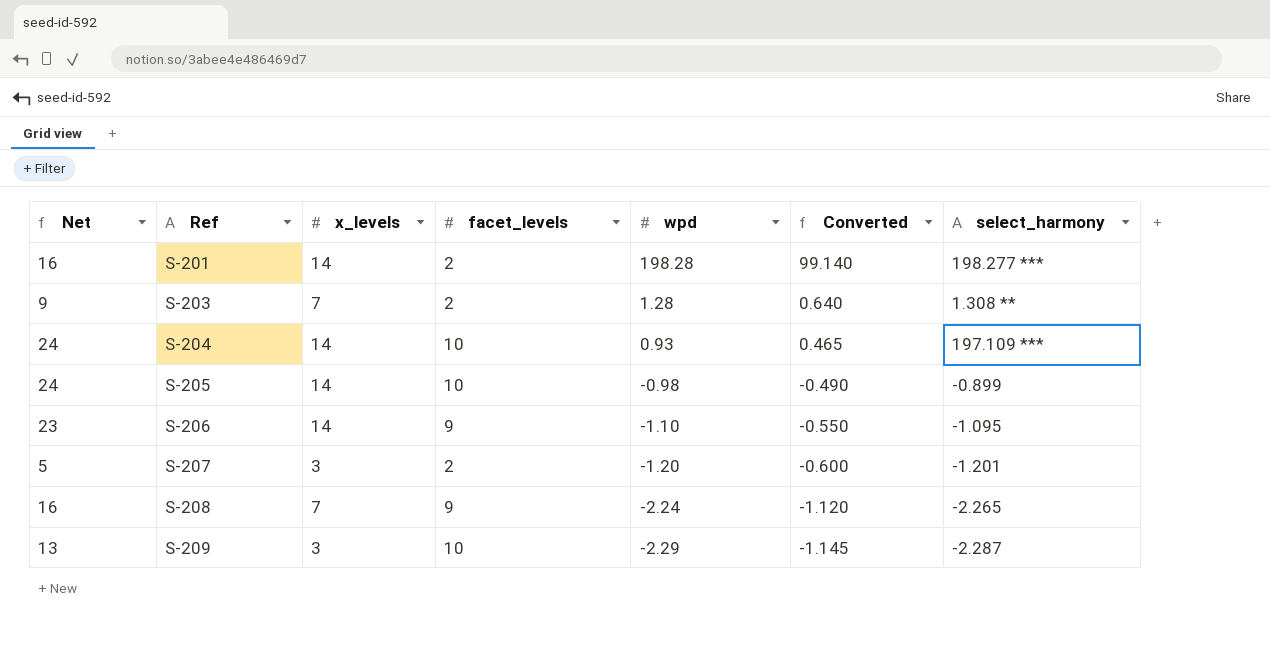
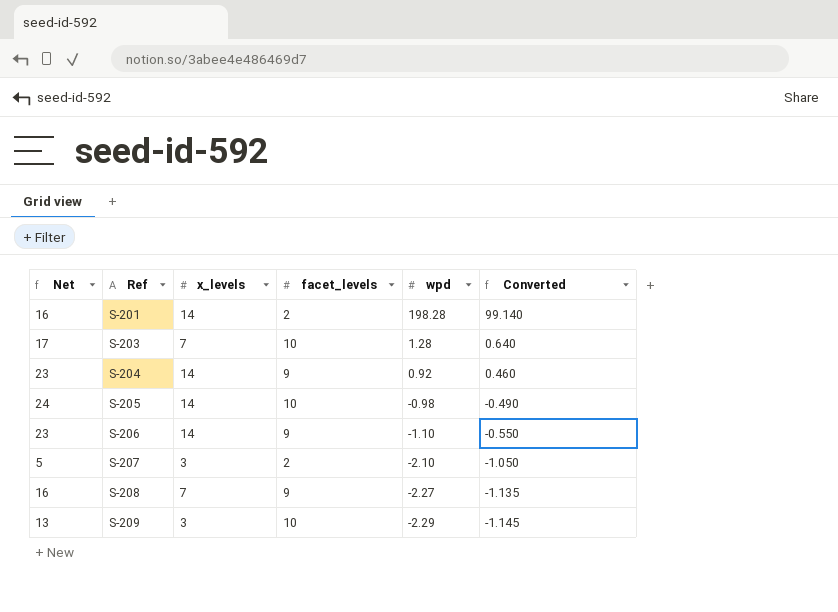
column select_harmony | position: 7 -> none
S-203 | Net: 9 -> 17
S-203 | facet_levels: 2 -> 10
S-204 | Net: 24 -> 23
S-204 | facet_levels: 10 -> 9
S-204 | wpd: 0.93 -> 0.92
S-204 | Converted: 0.465 -> 0.460
S-207 | wpd: -1.20 -> -2.10
S-207 | Converted: -0.600 -> -1.050
S-208 | wpd: -2.24 -> -2.27
S-208 | Converted: -1.120 -> -1.135

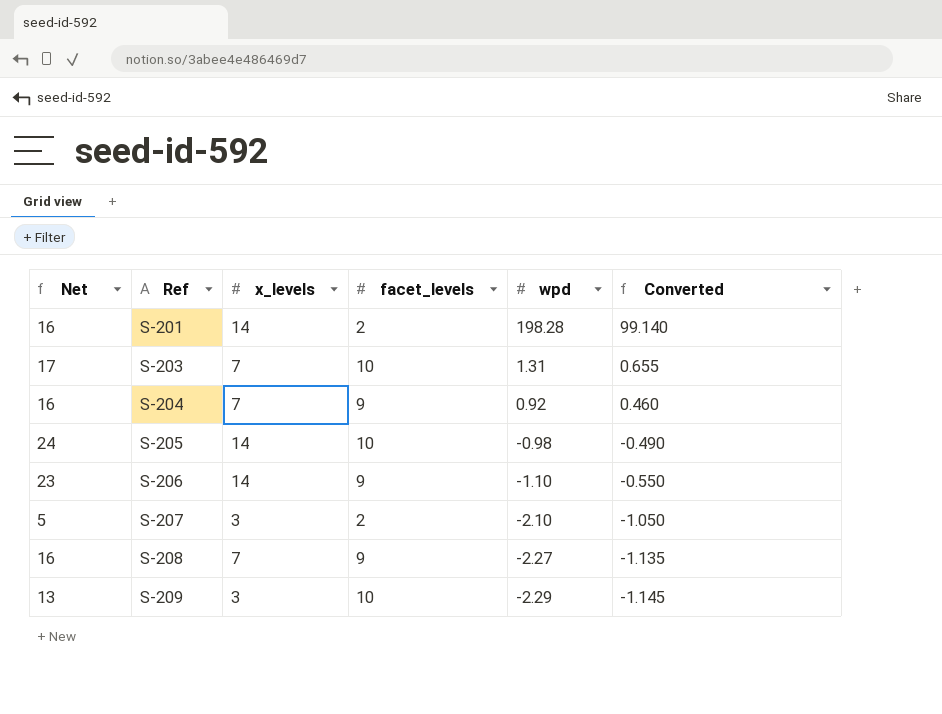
S-203 | wpd: 1.28 -> 1.31
S-203 | Converted: 0.640 -> 0.655
S-204 | Net: 23 -> 16
S-204 | x_levels: 14 -> 7

